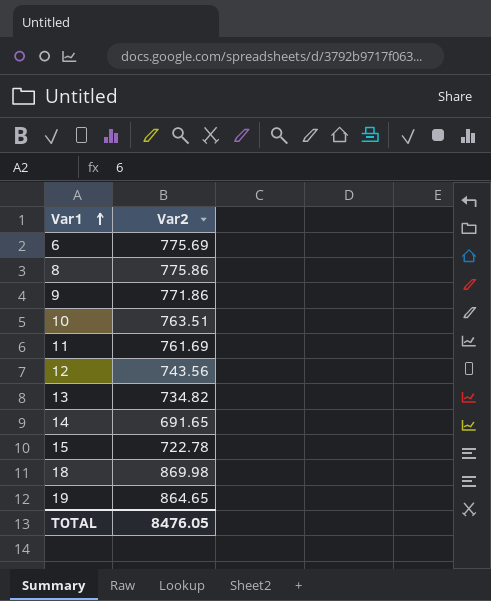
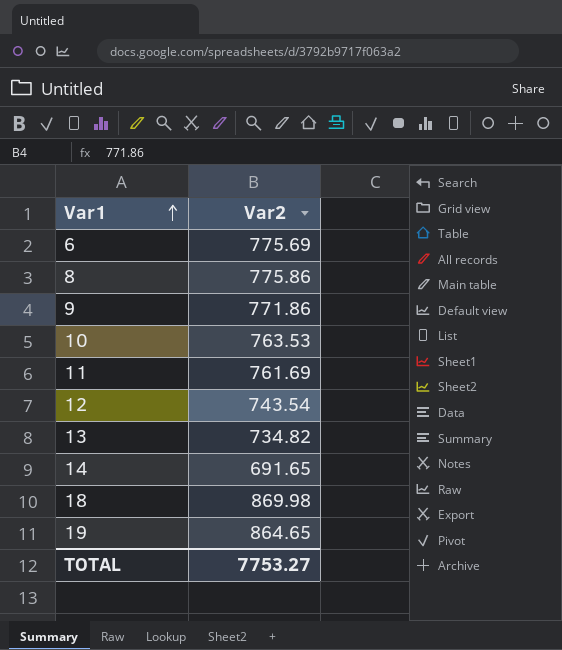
row 15: 722.78 -> none
10 | Var2: 763.51 -> 763.53
12 | Var2: 743.56 -> 743.54
TOTAL | Var2: 8476.05 -> 7753.27

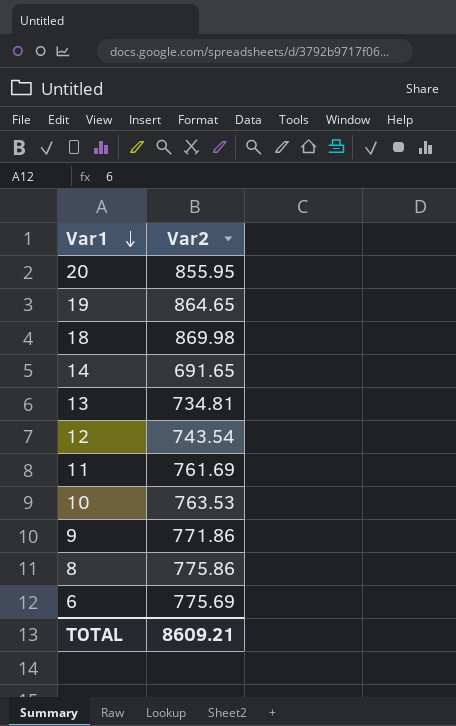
row order: Var1 ascending -> Var1 descending
row 20: none -> 855.95
13 | Var2: 734.82 -> 734.81
TOTAL | Var2: 7753.27 -> 8609.21

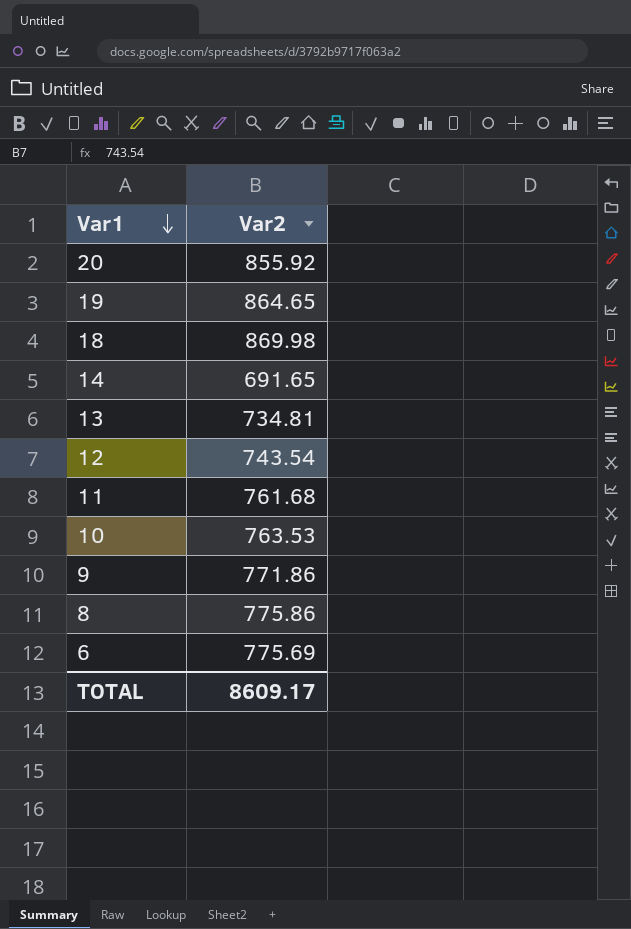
20 | Var2: 855.95 -> 855.92
11 | Var2: 761.69 -> 761.68
TOTAL | Var2: 8609.21 -> 8609.17

